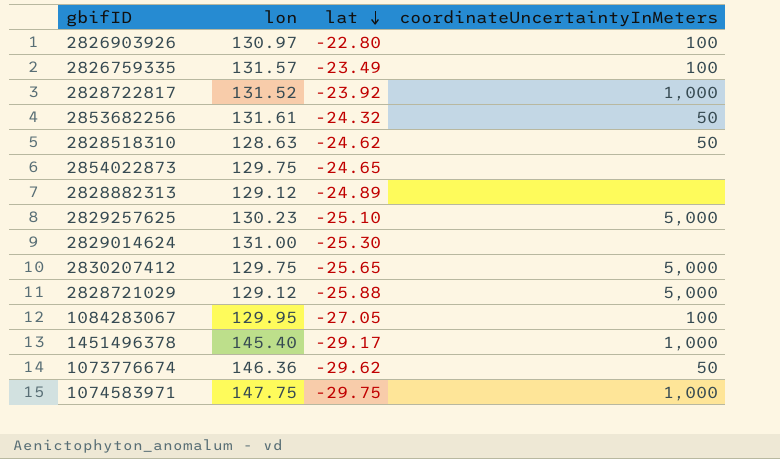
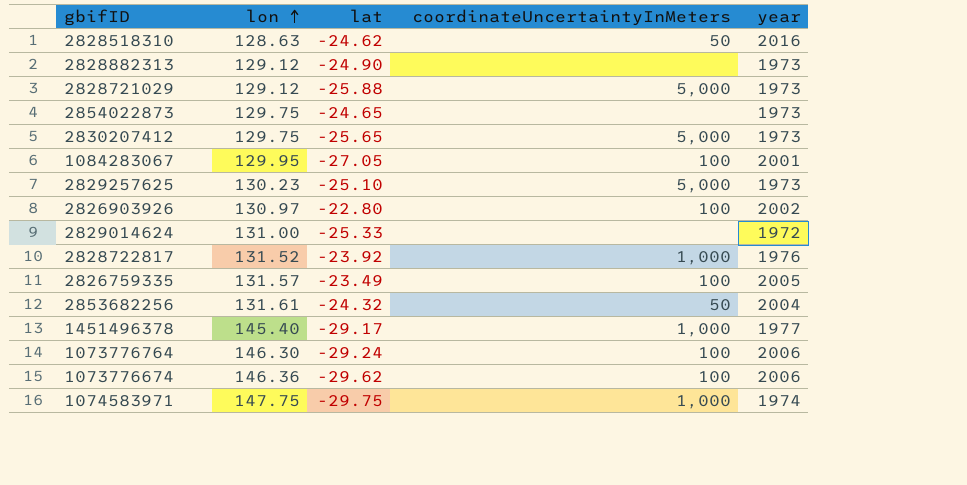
row order: lat descending -> lon ascending
column year | position: none -> 5
2828882313 | lat: -24.89 -> -24.90
2829014624 | lat: -25.30 -> -25.33
row 1073776764: none -> 146.30 | -29.24 | 100 | 2006
1073776674 | coordinateUncertaintyInMeters: 50 -> 100

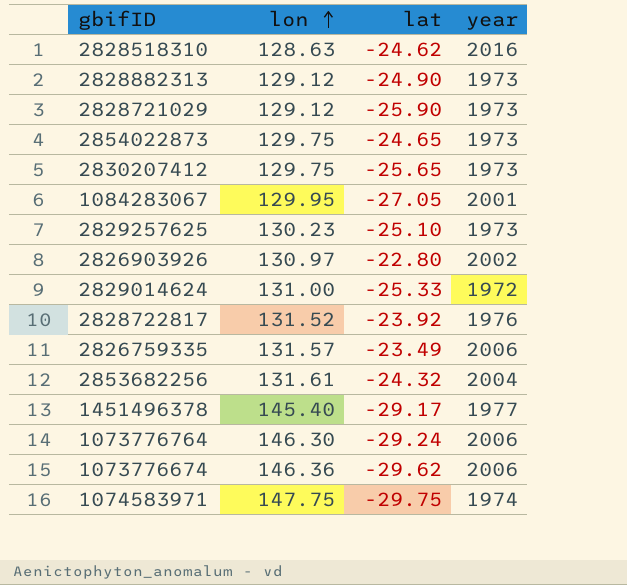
column coordinateUncertaintyInMeters | position: 4 -> none
2828721029 | lat: -25.88 -> -25.90
2826759335 | year: 2005 -> 2006

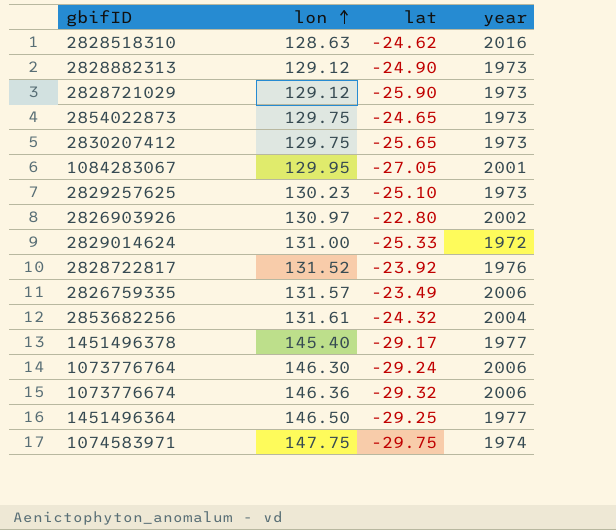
1073776674 | lat: -29.62 -> -29.32
row 1451496364: none -> 146.50 | -29.25 | 1977

